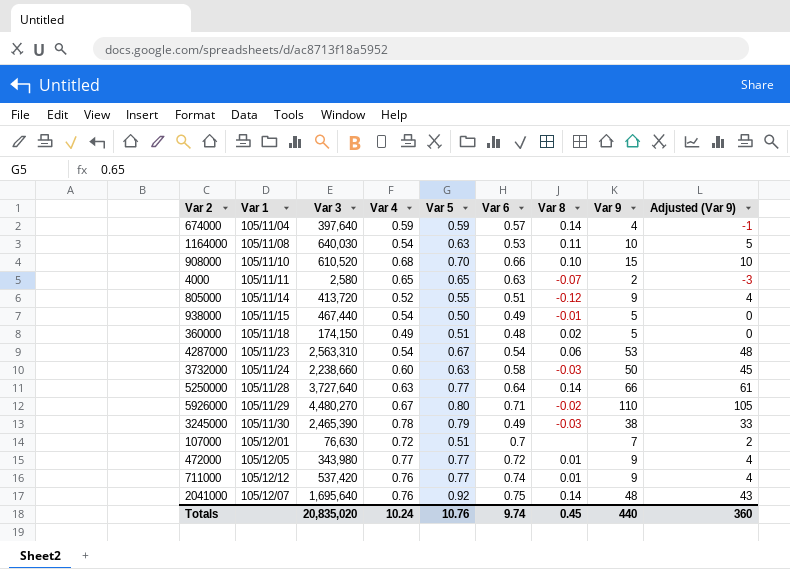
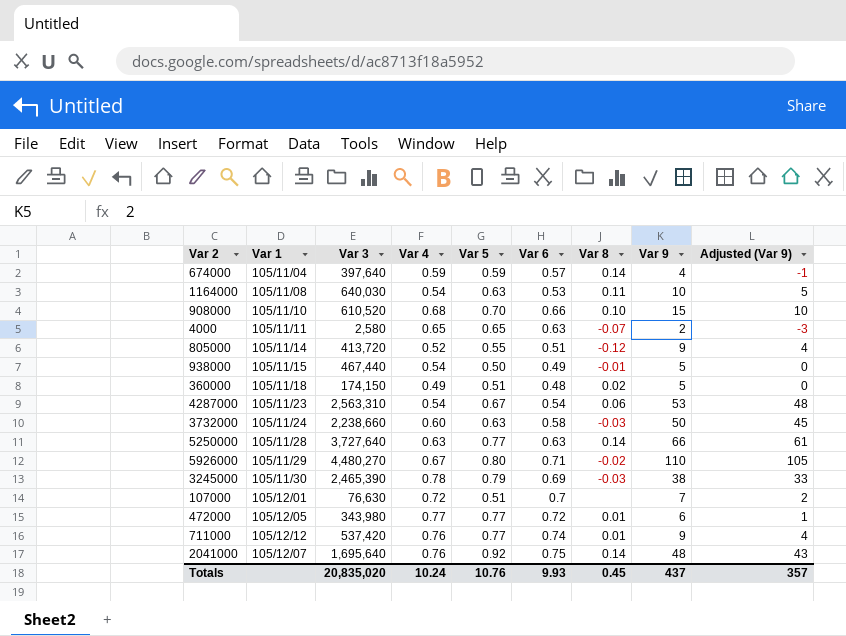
5250000 | Var 6: 0.64 -> 0.63
3245000 | Var 6: 0.49 -> 0.69
472000 | Var 9: 9 -> 6
472000 | Adjusted (Var 9): 4 -> 1
Totals | Var 6: 9.74 -> 9.93
Totals | Var 9: 440 -> 437
Totals | Adjusted (Var 9): 360 -> 357

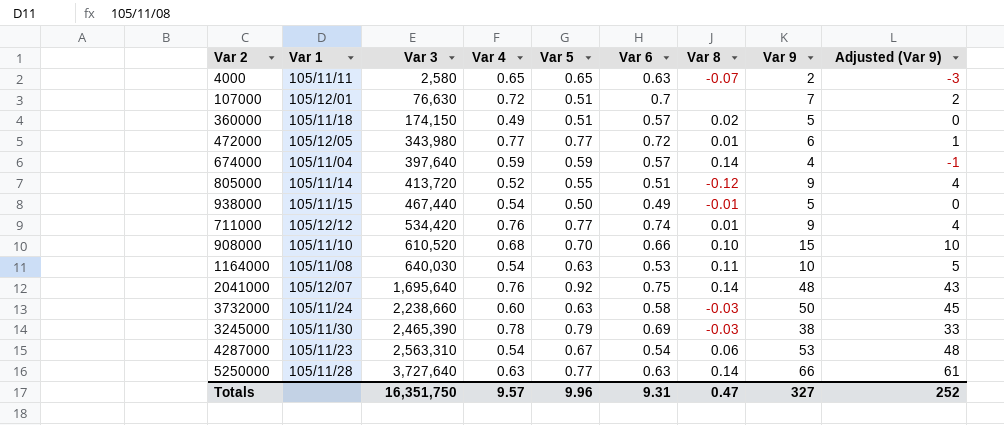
row order: none -> Var 3 ascending
row 5926000: 105/11/29 | 4,480,270 | 0.67 | 0.80 | 0.71 | -0.02 | 110 | 105 -> none
360000 | Var 6: 0.48 -> 0.57
711000 | Var 3: 537,420 -> 534,420
Totals | Var 3: 20,835,020 -> 16,351,750
Totals | Var 4: 10.24 -> 9.57
Totals | Var 5: 10.76 -> 9.96
Totals | Var 6: 9.93 -> 9.31
Totals | Var 8: 0.45 -> 0.47
Totals | Var 9: 437 -> 327
Totals | Adjusted (Var 9): 357 -> 252

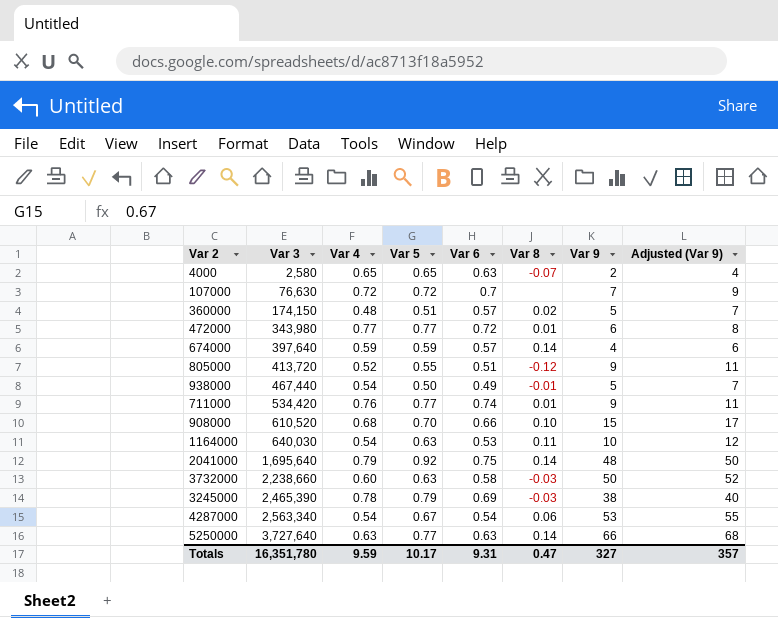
column Var 1 | position: 2 -> none
column Adjusted (Var 9) | formula: [Var 9] - 5 -> [Var 9] + 2
107000 | Var 5: 0.51 -> 0.72
360000 | Var 4: 0.49 -> 0.48
2041000 | Var 4: 0.76 -> 0.79
4287000 | Var 3: 2,563,310 -> 2,563,340
Totals | Var 3: 16,351,750 -> 16,351,780
Totals | Var 4: 9.57 -> 9.59
Totals | Var 5: 9.96 -> 10.17
Totals | Adjusted (Var 9): 252 -> 357

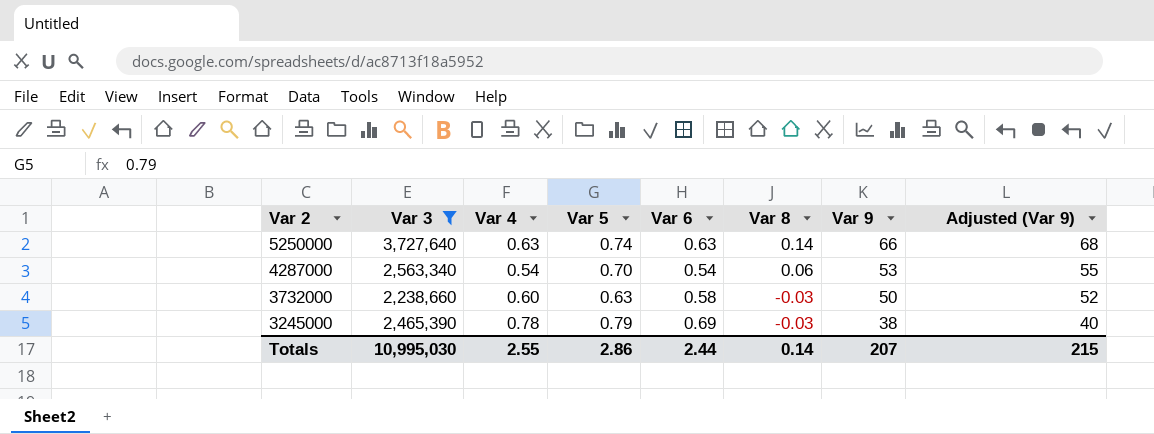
filter: none -> Var 3 >= 2,238,660
row order: Var 3 ascending -> Var 2 descending
5250000 | Var 5: 0.77 -> 0.74
4287000 | Var 5: 0.67 -> 0.70
Totals | Var 3: 16,351,780 -> 10,995,030
Totals | Var 4: 9.59 -> 2.55
Totals | Var 5: 10.17 -> 2.86
Totals | Var 6: 9.31 -> 2.44
Totals | Var 8: 0.47 -> 0.14
Totals | Var 9: 327 -> 207
Totals | Adjusted (Var 9): 357 -> 215

